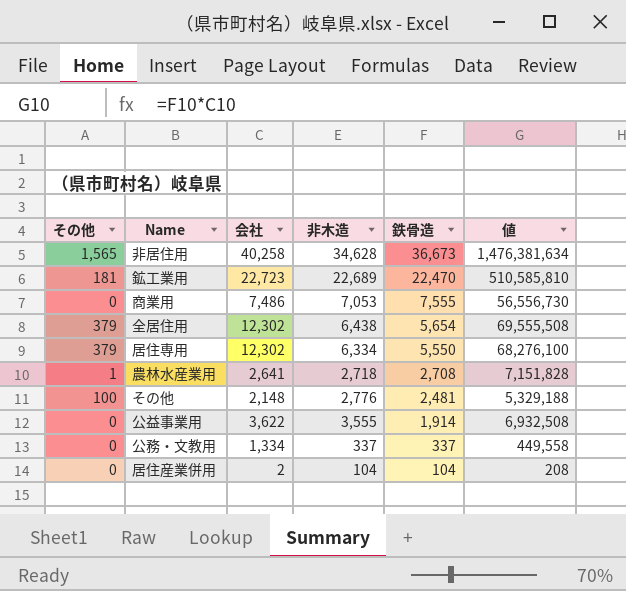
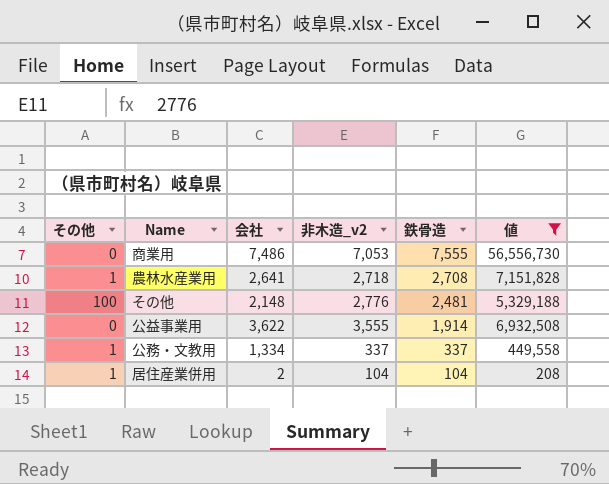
filter: none -> 値 <= 56,556,730
column name: 非木造 -> 非木造_v2
公務・文教用 | その他: 0 -> 1
居住産業併用 | その他: 0 -> 1

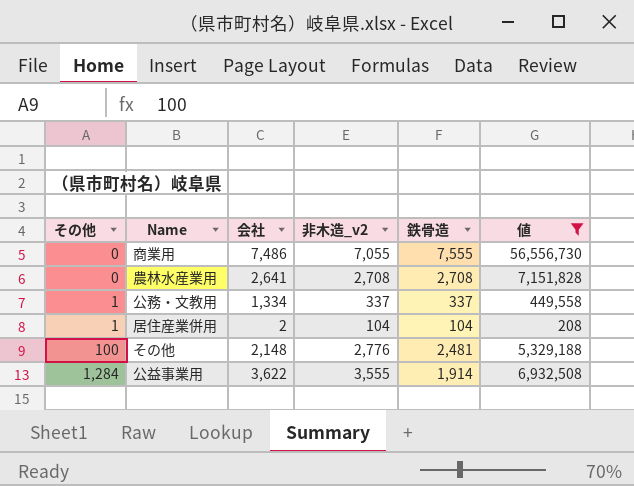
row order: 鉄骨造 descending -> その他 ascending
商業用 | 非木造_v2: 7,053 -> 7,055
農林水産業用 | その他: 1 -> 0
農林水産業用 | 非木造_v2: 2,718 -> 2,708
公益事業用 | その他: 0 -> 1,284

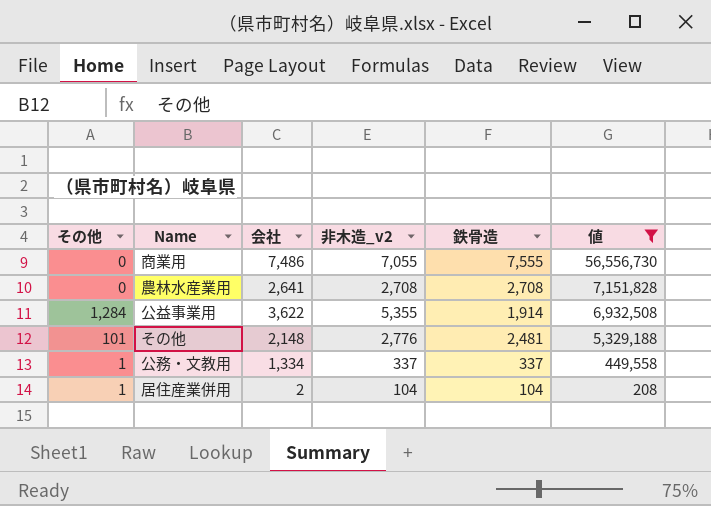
row order: その他 ascending -> 値 descending
公益事業用 | 非木造_v2: 3,555 -> 5,355
その他 | その他: 100 -> 101

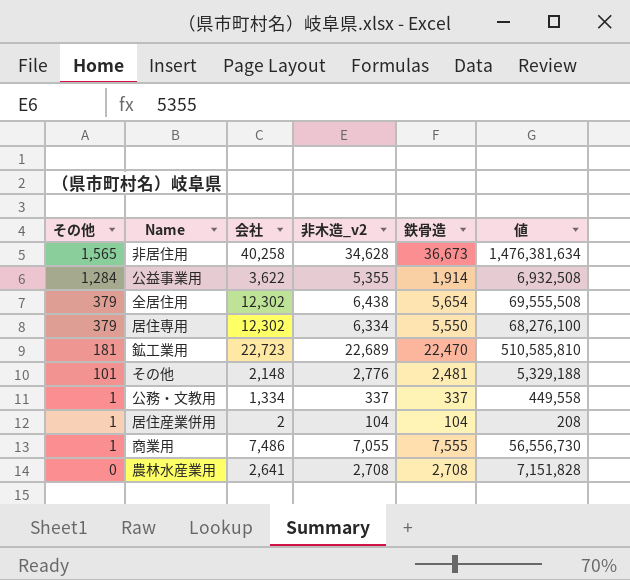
filter: 値 <= 56,556,730 -> none
row order: 値 descending -> その他 descending
商業用 | その他: 0 -> 1

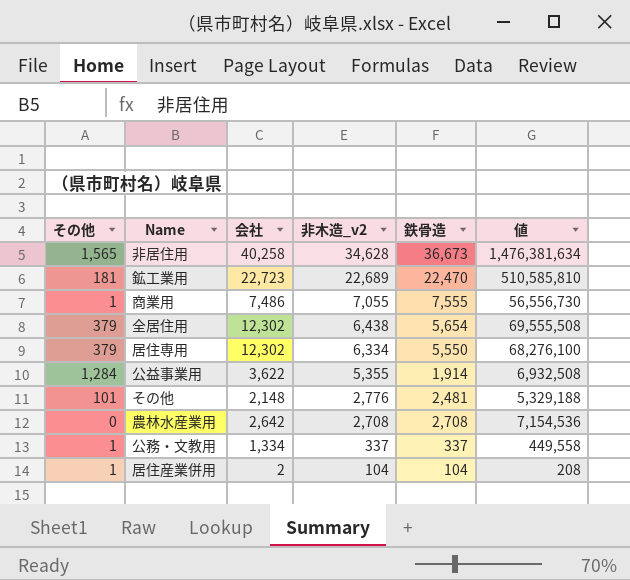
row order: その他 descending -> 非木造_v2 descending
農林水産業用 | 会社: 2,641 -> 2,642
農林水産業用 | 値: 7,151,828 -> 7,154,536

